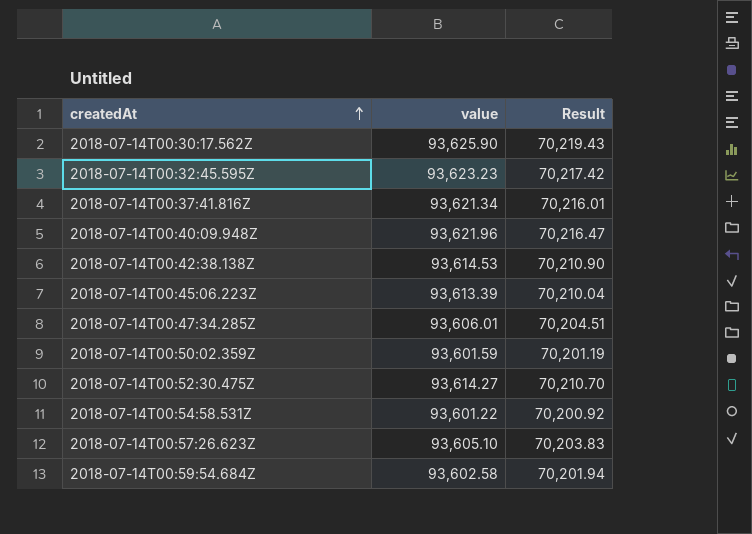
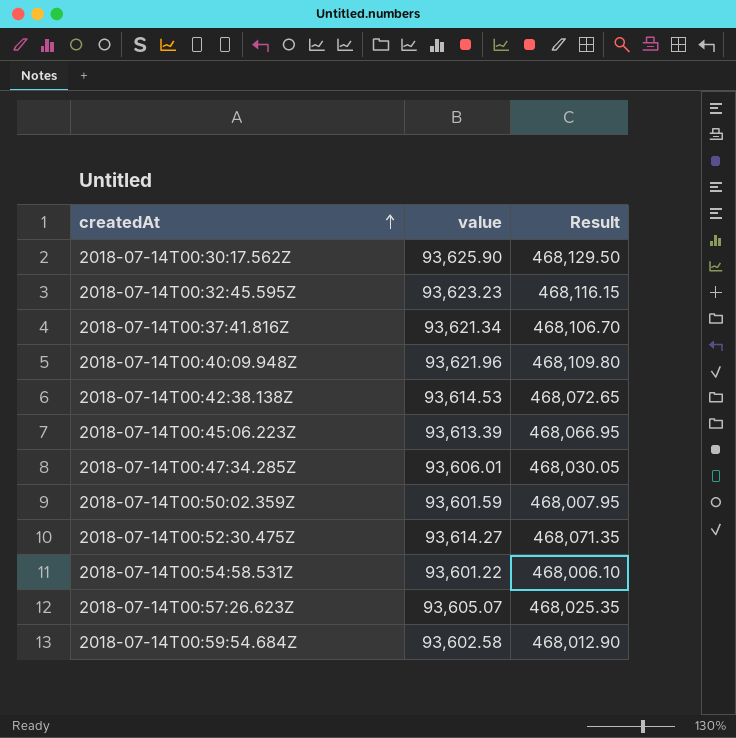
column Result | formula: [value] * 0.75 -> [value] * 5
2018-07-14T00:57:26.623Z | value: 93,605.10 -> 93,605.07

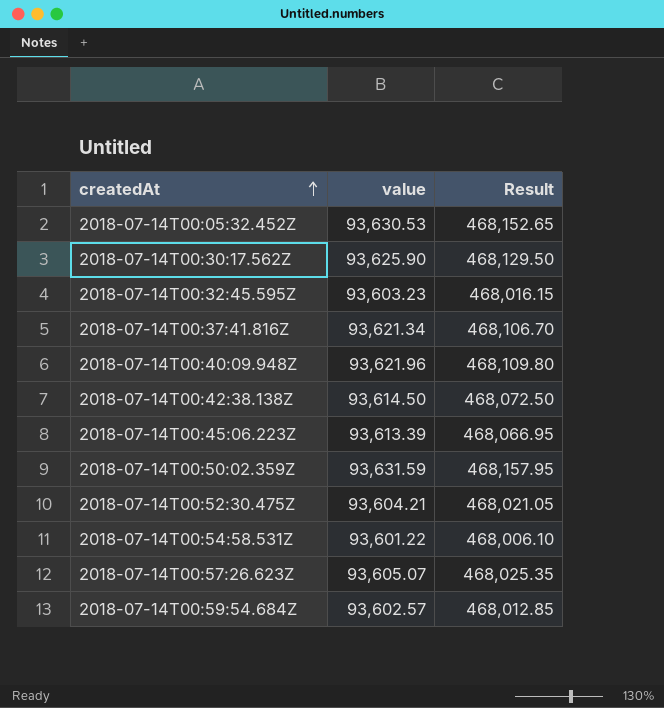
row 2018-07-14T00:47:34.285Z: 93,606.01 | 468,030.05 -> none
row 2018-07-14T00:05:32.452Z: none -> 93,630.53 | 468,152.65
2018-07-14T00:32:45.595Z | value: 93,623.23 -> 93,603.23
2018-07-14T00:32:45.595Z | Result: 468,116.15 -> 468,016.15
2018-07-14T00:42:38.138Z | value: 93,614.53 -> 93,614.50
2018-07-14T00:42:38.138Z | Result: 468,072.65 -> 468,072.50
2018-07-14T00:50:02.359Z | value: 93,601.59 -> 93,631.59
2018-07-14T00:50:02.359Z | Result: 468,007.95 -> 468,157.95
2018-07-14T00:52:30.475Z | value: 93,614.27 -> 93,604.21
2018-07-14T00:52:30.475Z | Result: 468,071.35 -> 468,021.05
2018-07-14T00:59:54.684Z | value: 93,602.58 -> 93,602.57
2018-07-14T00:59:54.684Z | Result: 468,012.90 -> 468,012.85

